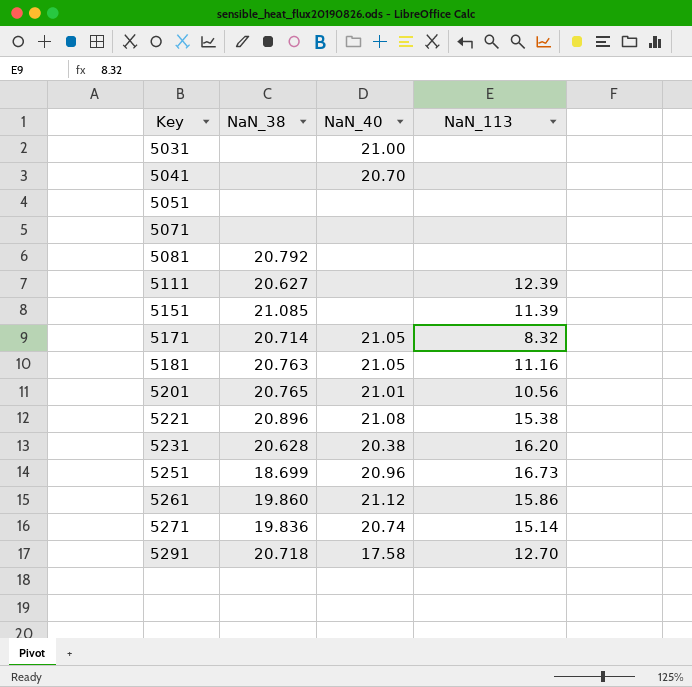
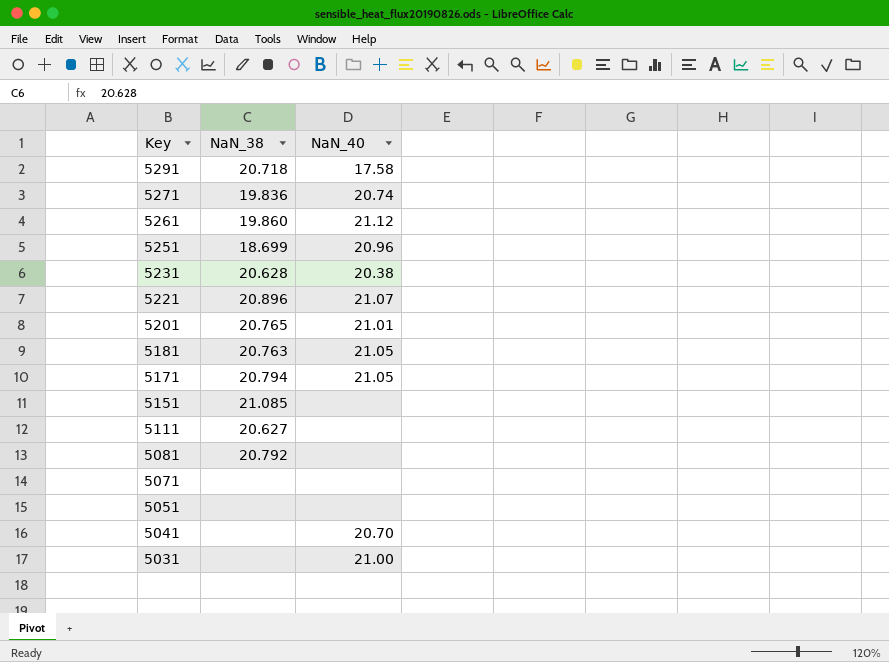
row order: Key ascending -> Key descending
column NaN_113 | position: 4 -> none
5221 | NaN_40: 21.08 -> 21.07
5171 | NaN_38: 20.714 -> 20.794

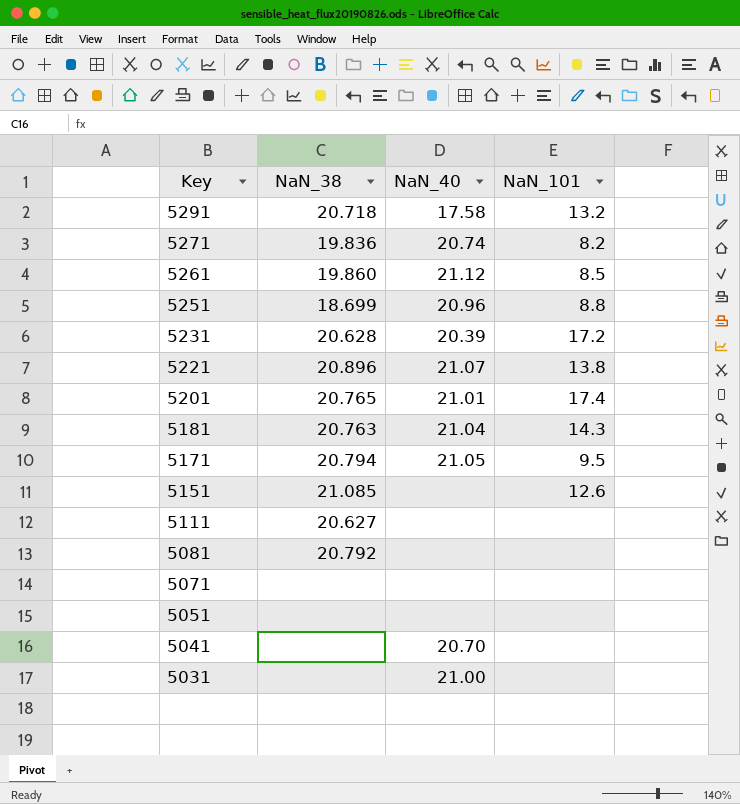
column NaN_101 | position: none -> 4
5231 | NaN_40: 20.38 -> 20.39
5181 | NaN_40: 21.05 -> 21.04

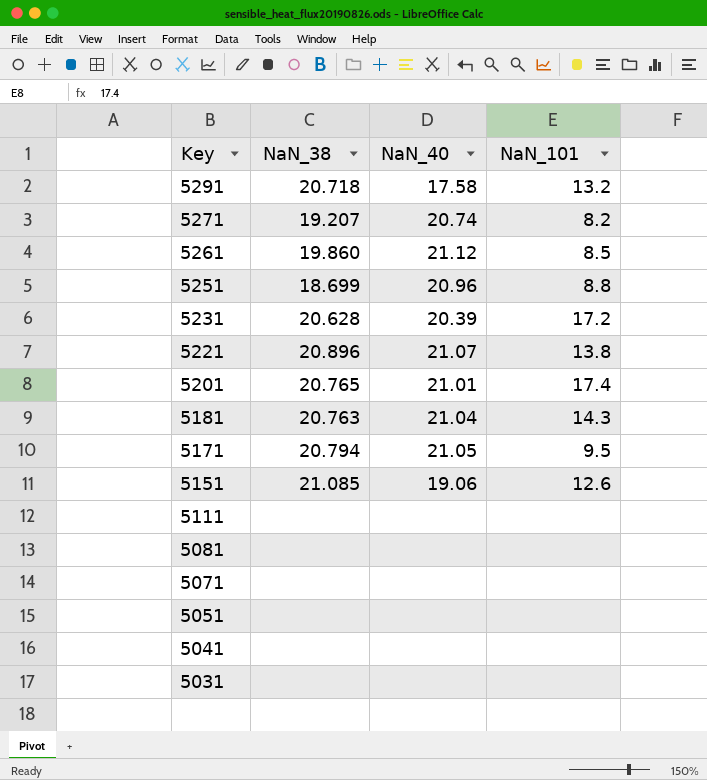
5271 | NaN_38: 19.836 -> 19.207
5151 | NaN_40: none -> 19.06
5111 | NaN_38: 20.627 -> none
5081 | NaN_38: 20.792 -> none
5041 | NaN_40: 20.70 -> none
5031 | NaN_40: 21.00 -> none

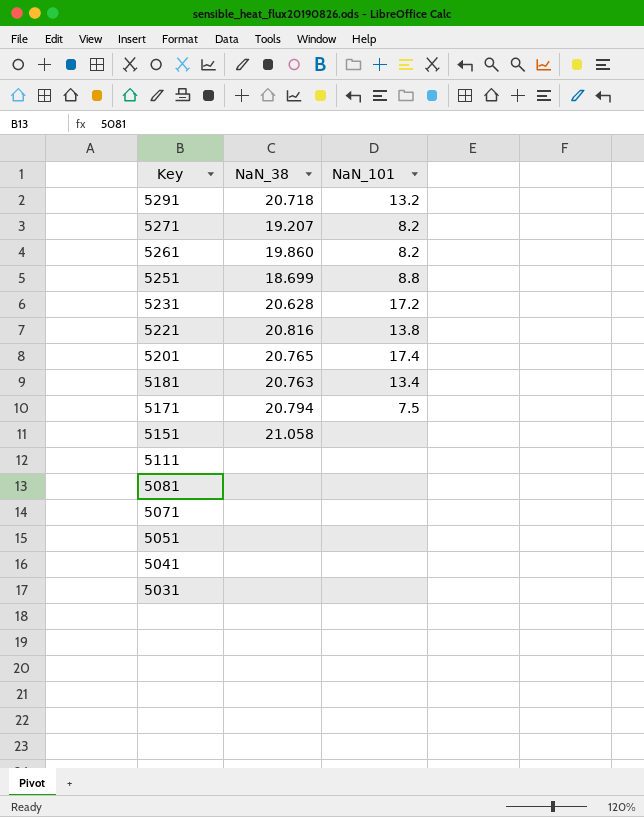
column NaN_40 | position: 3 -> none
5261 | NaN_101: 8.5 -> 8.2
5221 | NaN_38: 20.896 -> 20.816
5181 | NaN_101: 14.3 -> 13.4
5171 | NaN_101: 9.5 -> 7.5
5151 | NaN_38: 21.085 -> 21.058
5151 | NaN_101: 12.6 -> none

